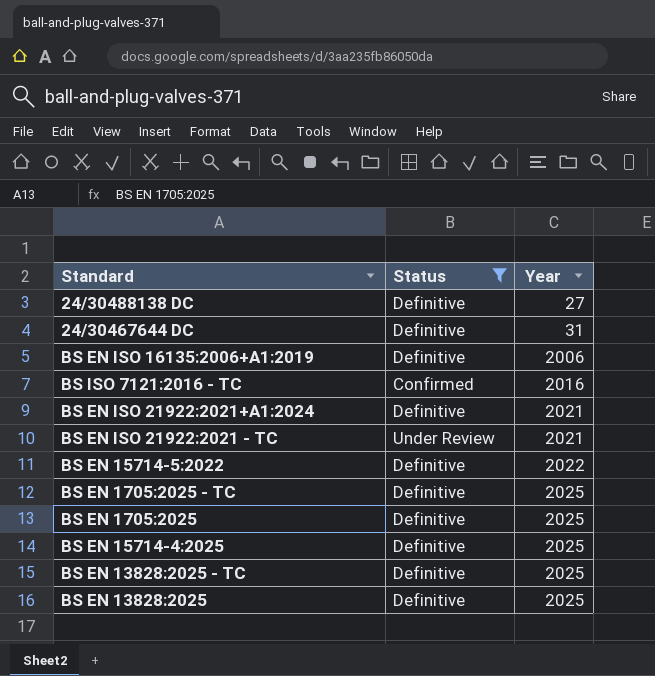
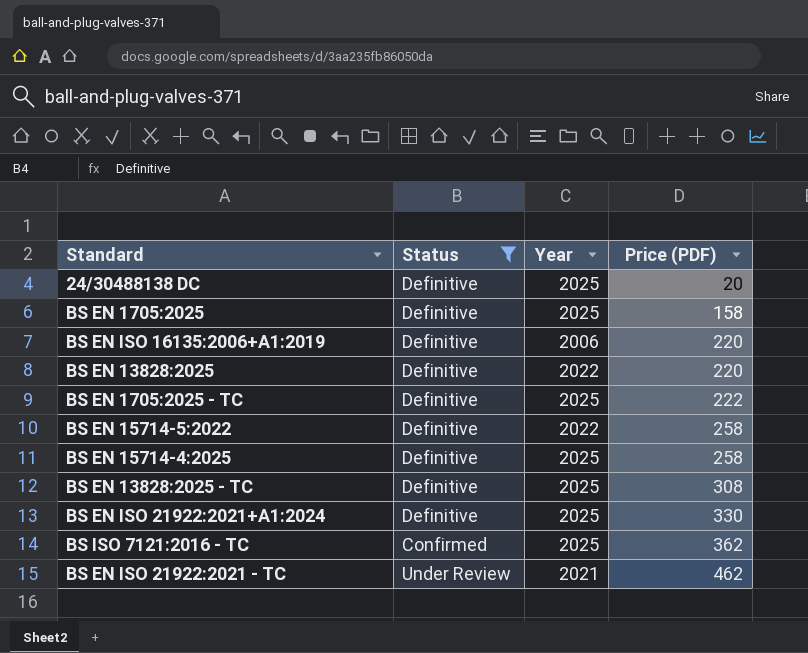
row order: Year ascending -> Price (PDF) ascending
column Price (PDF) | position: none -> 4
row 24/30467644 DC: Definitive | 31 -> none
24/30488138 DC | Year: 27 -> 2025
BS EN 13828:2025 | Year: 2025 -> 2022
BS EN ISO 21922:2021+A1:2024 | Year: 2021 -> 2025
BS ISO 7121:2016 - TC | Year: 2016 -> 2025

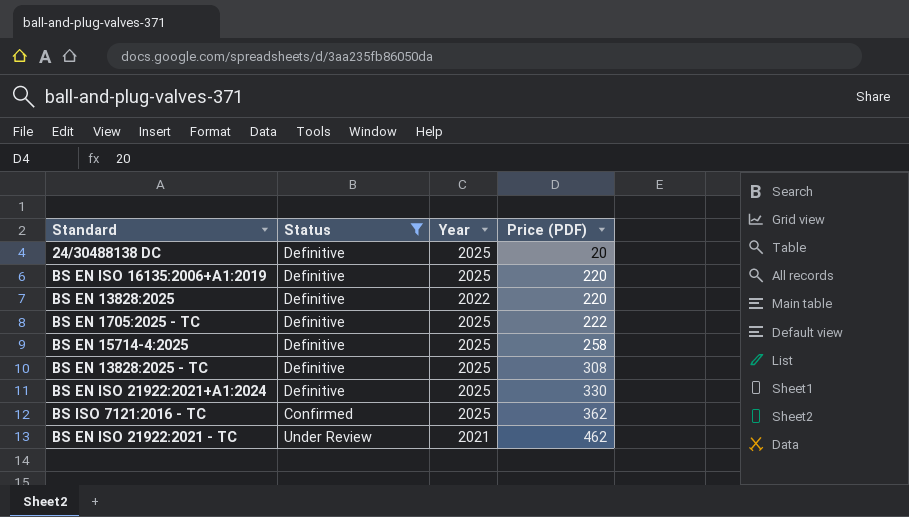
row BS EN 1705:2025: Definitive | 2025 | 158 -> none
row BS EN 15714-5:2022: Definitive | 2022 | 258 -> none
BS EN ISO 16135:2006+A1:2019 | Year: 2006 -> 2025

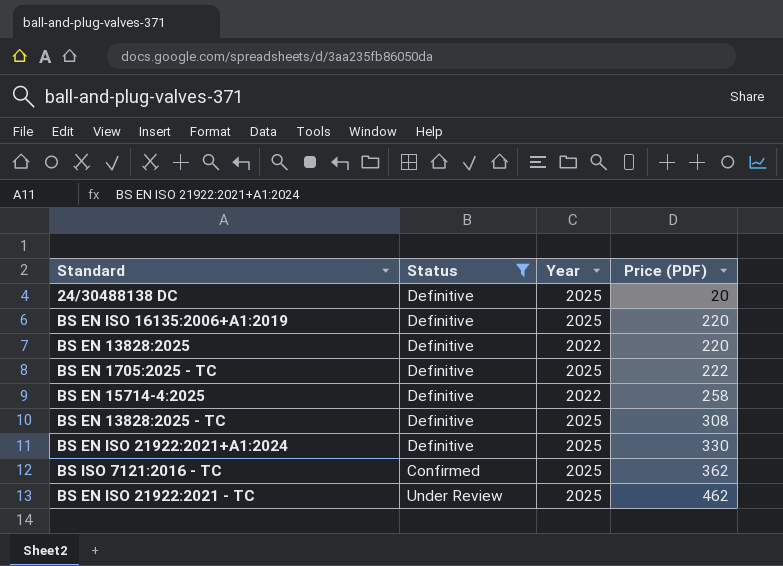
BS EN 15714-4:2025 | Year: 2025 -> 2022
BS EN ISO 21922:2021 - TC | Year: 2021 -> 2025

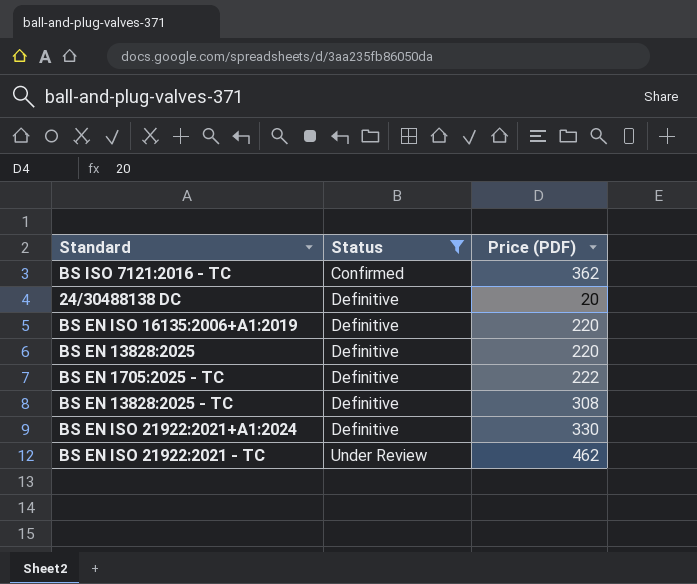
row order: Price (PDF) ascending -> Status ascending
column Year | position: 3 -> none
row BS EN 15714-4:2025: Definitive | 2022 | 258 -> none

